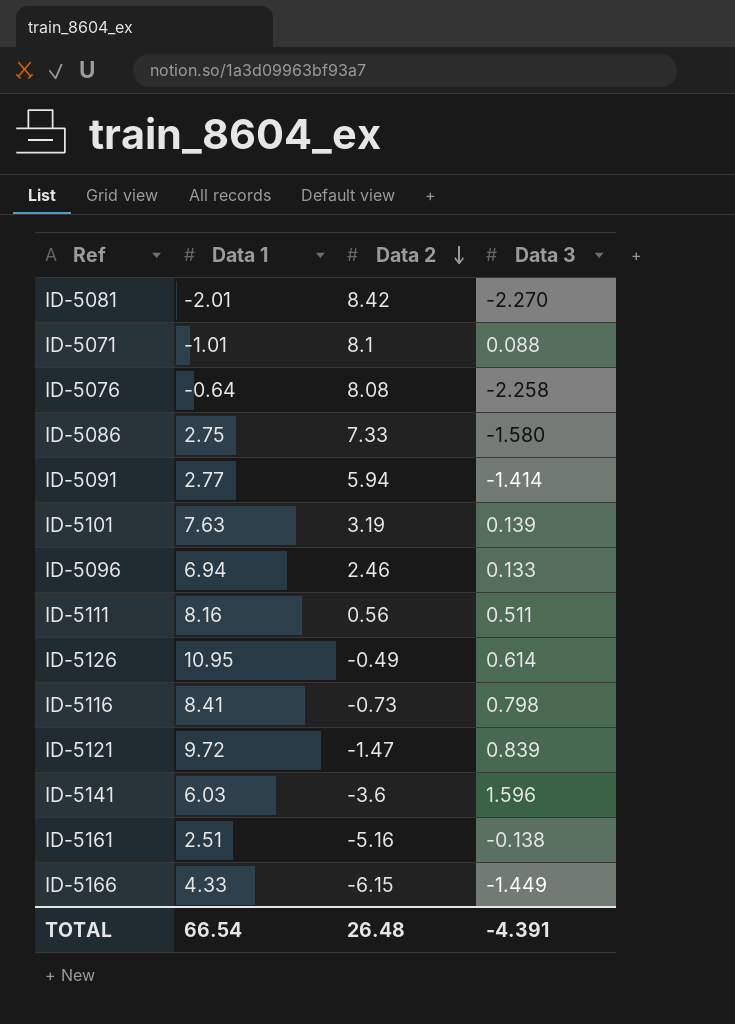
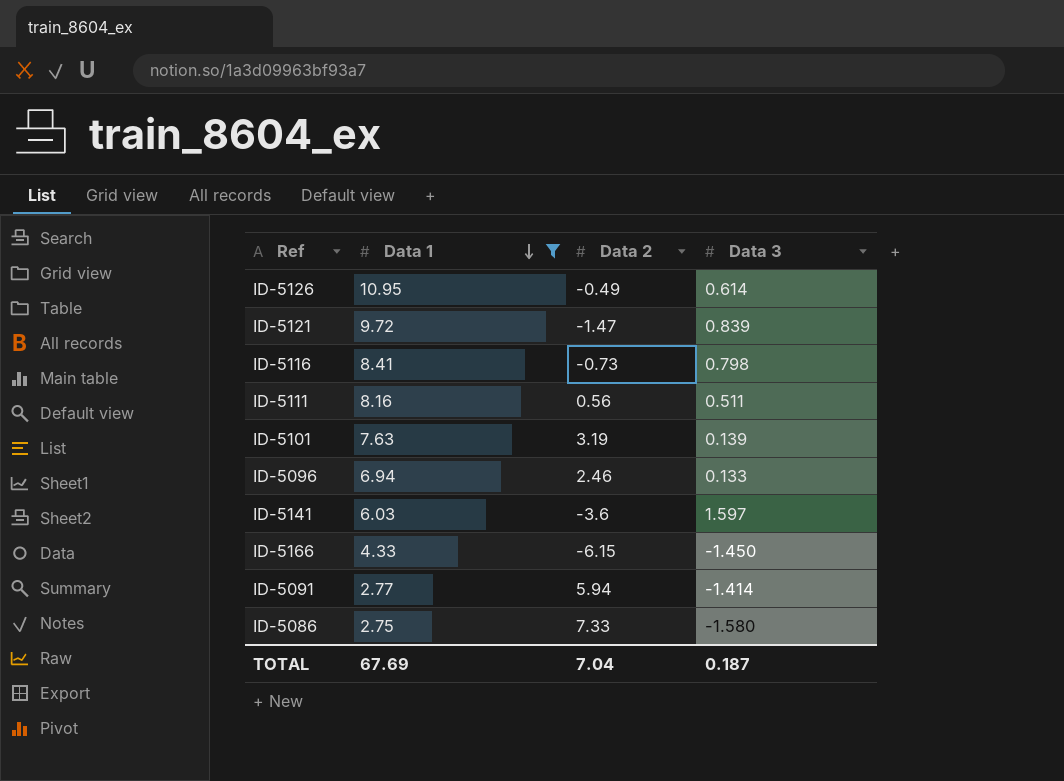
filter: none -> Data 1 >= 2.75
row order: Data 2 descending -> Data 1 descending
ID-5141 | Data 3: 1.596 -> 1.597
ID-5166 | Data 3: -1.449 -> -1.450
TOTAL | Data 1: 66.54 -> 67.69
TOTAL | Data 2: 26.48 -> 7.04
TOTAL | Data 3: -4.391 -> 0.187

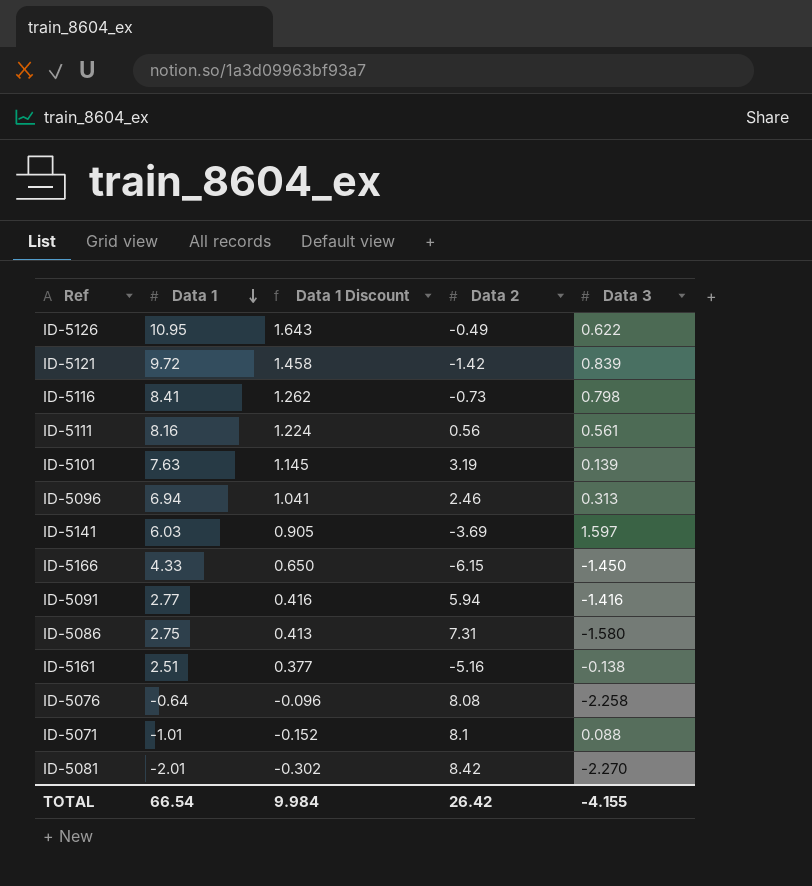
filter: Data 1 >= 2.75 -> none
column Data 1 Discount | formula: none -> [Data 1] * 0.15
ID-5126 | Data 3: 0.614 -> 0.622
ID-5121 | Data 2: -1.47 -> -1.42
ID-5111 | Data 3: 0.511 -> 0.561
ID-5096 | Data 3: 0.133 -> 0.313
ID-5141 | Data 2: -3.6 -> -3.69
ID-5091 | Data 3: -1.414 -> -1.416
ID-5086 | Data 2: 7.33 -> 7.31
TOTAL | Data 1: 67.69 -> 66.54
TOTAL | Data 2: 7.04 -> 26.42
TOTAL | Data 3: 0.187 -> -4.155

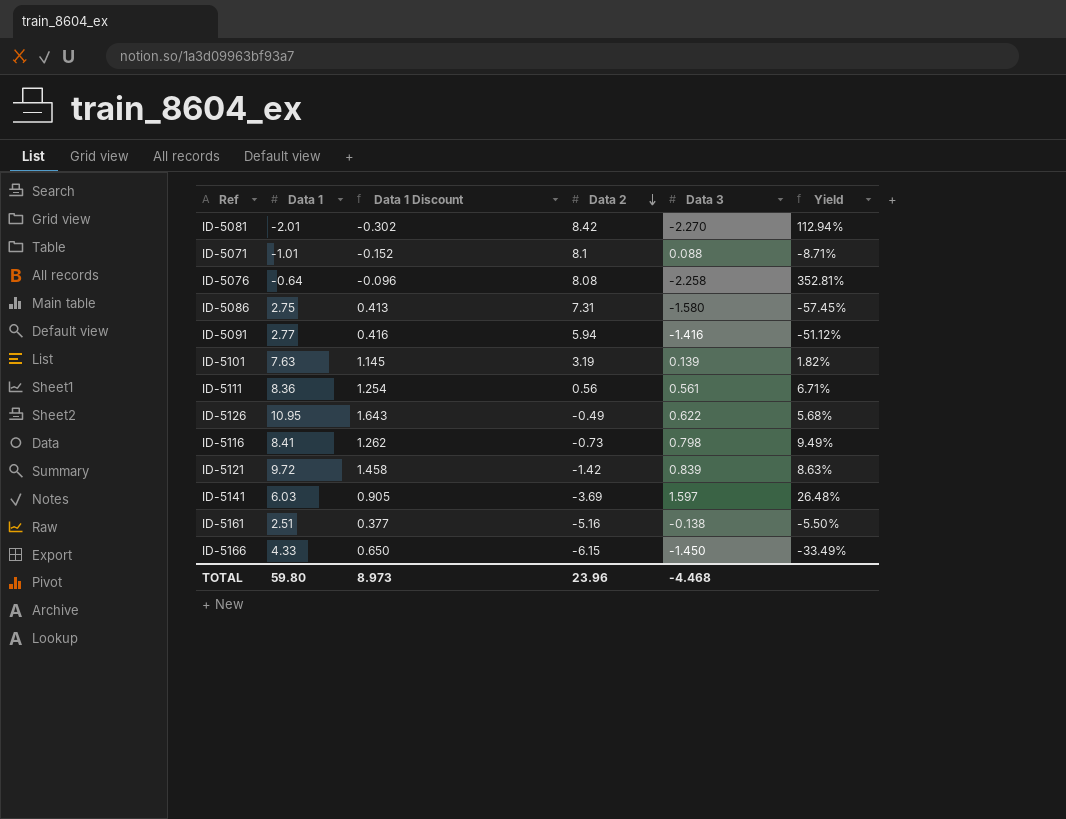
row order: Data 1 descending -> Data 2 descending
column Yield | formula: none -> [Data 3] / [Data 1]
row ID-5096: 6.94 | 1.041 | 2.46 | 0.313 -> none
ID-5111 | Data 1: 8.16 -> 8.36
ID-5111 | Data 1 Discount: 1.224 -> 1.254
TOTAL | Data 1: 66.54 -> 59.80
TOTAL | Data 1 Discount: 9.984 -> 8.973
TOTAL | Data 2: 26.42 -> 23.96
TOTAL | Data 3: -4.155 -> -4.468

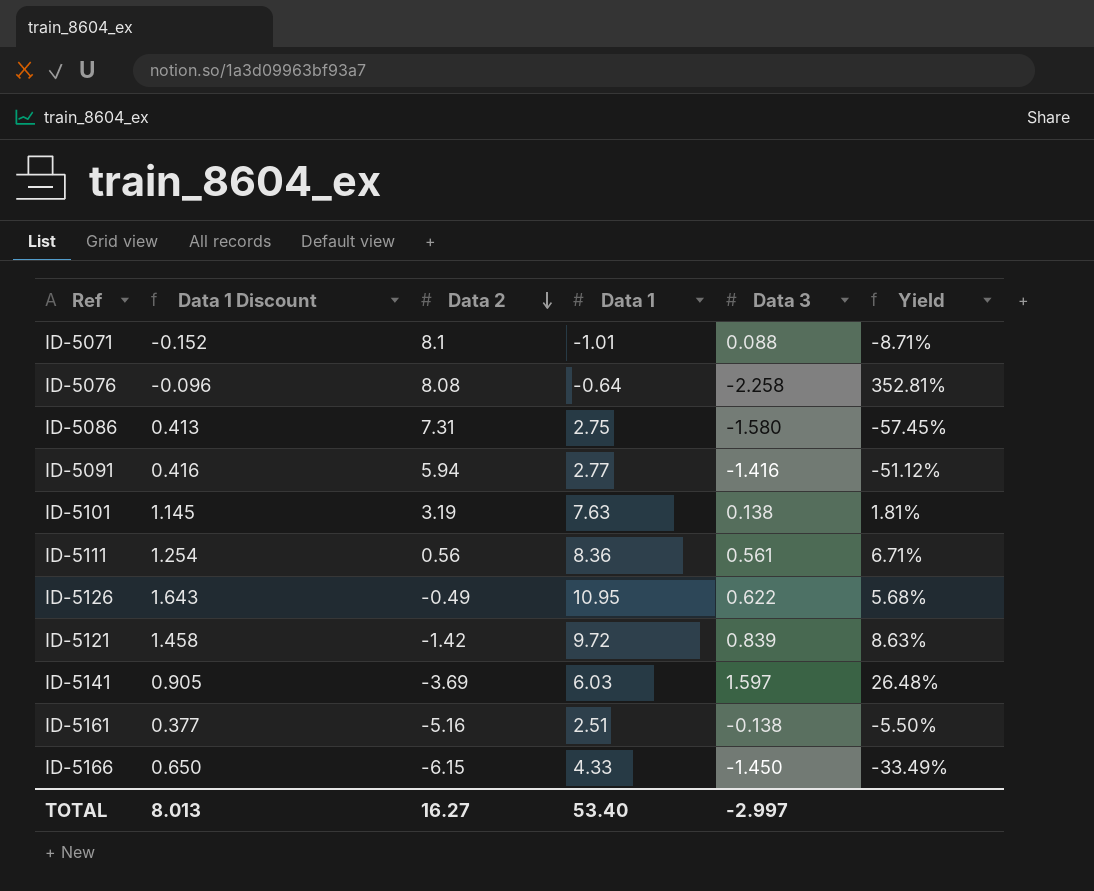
column Data 1 | position: 2 -> 4
row ID-5081: -2.01 | -0.302 | 8.42 | -2.270 | 112.94% -> none
row ID-5116: 8.41 | 1.262 | -0.73 | 0.798 | 9.49% -> none
ID-5101 | Data 3: 0.139 -> 0.138
ID-5101 | Yield: 1.82% -> 1.81%
TOTAL | Data 1 Discount: 8.973 -> 8.013
TOTAL | Data 2: 23.96 -> 16.27
TOTAL | Data 1: 59.80 -> 53.40
TOTAL | Data 3: -4.468 -> -2.997

